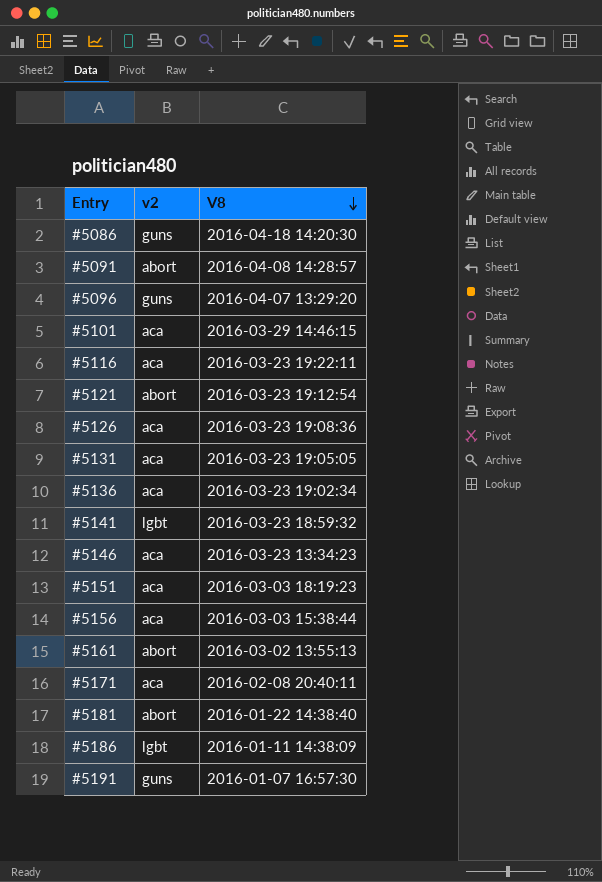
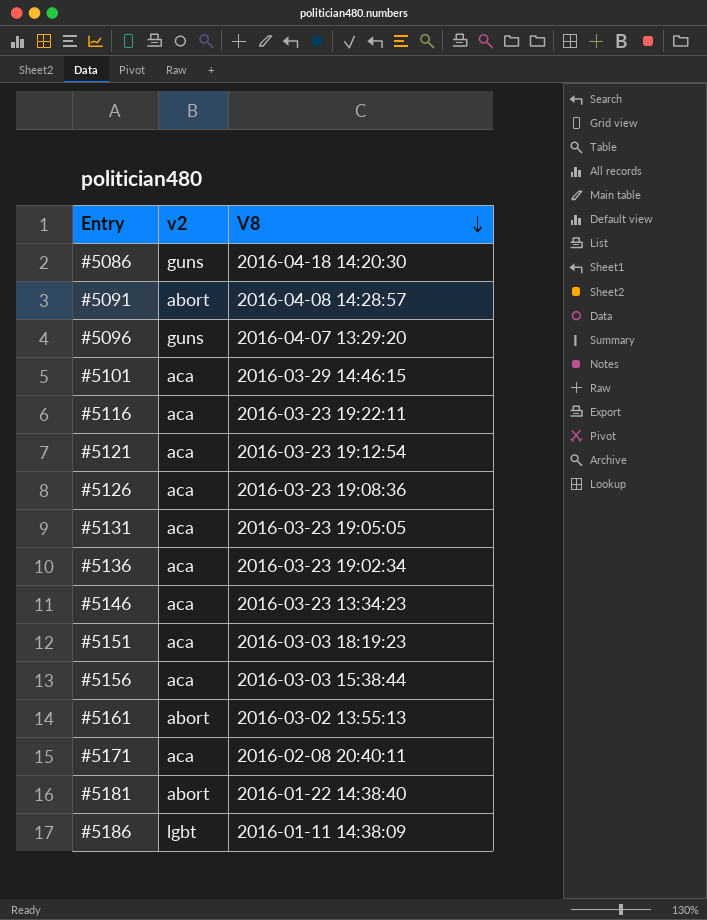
row #5141: lgbt | 2016-03-23 18:59:32 -> none
row #5191: guns | 2016-01-07 16:57:30 -> none
#5121 | v2: abort -> aca

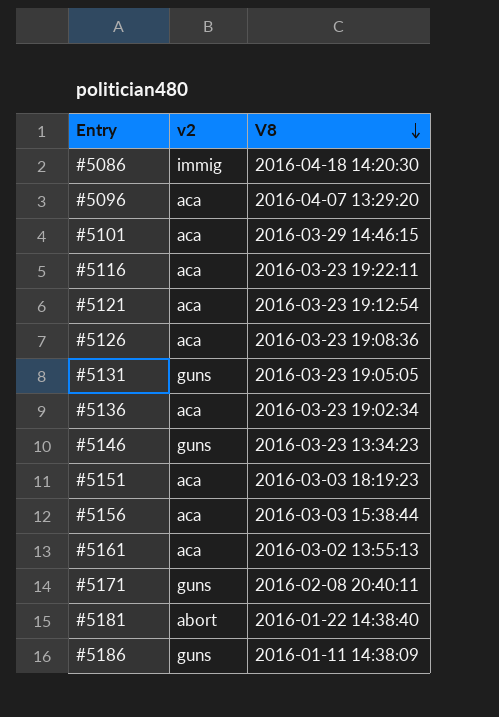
row #5091: abort | 2016-04-08 14:28:57 -> none
#5086 | v2: guns -> immig
#5096 | v2: guns -> aca
#5131 | v2: aca -> guns
#5146 | v2: aca -> guns
#5161 | v2: abort -> aca
#5171 | v2: aca -> guns
#5186 | v2: lgbt -> guns

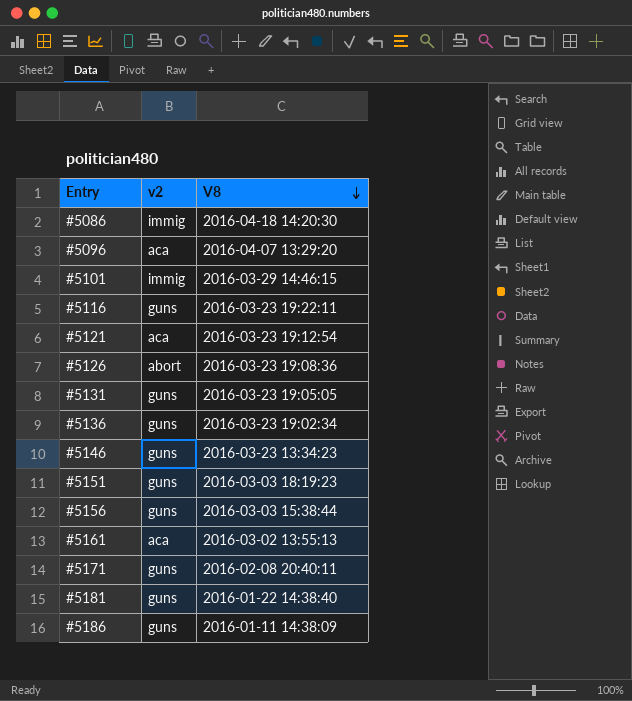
#5101 | v2: aca -> immig
#5116 | v2: aca -> guns
#5126 | v2: aca -> abort
#5136 | v2: aca -> guns
#5151 | v2: aca -> guns
#5156 | v2: aca -> guns
#5181 | v2: abort -> guns

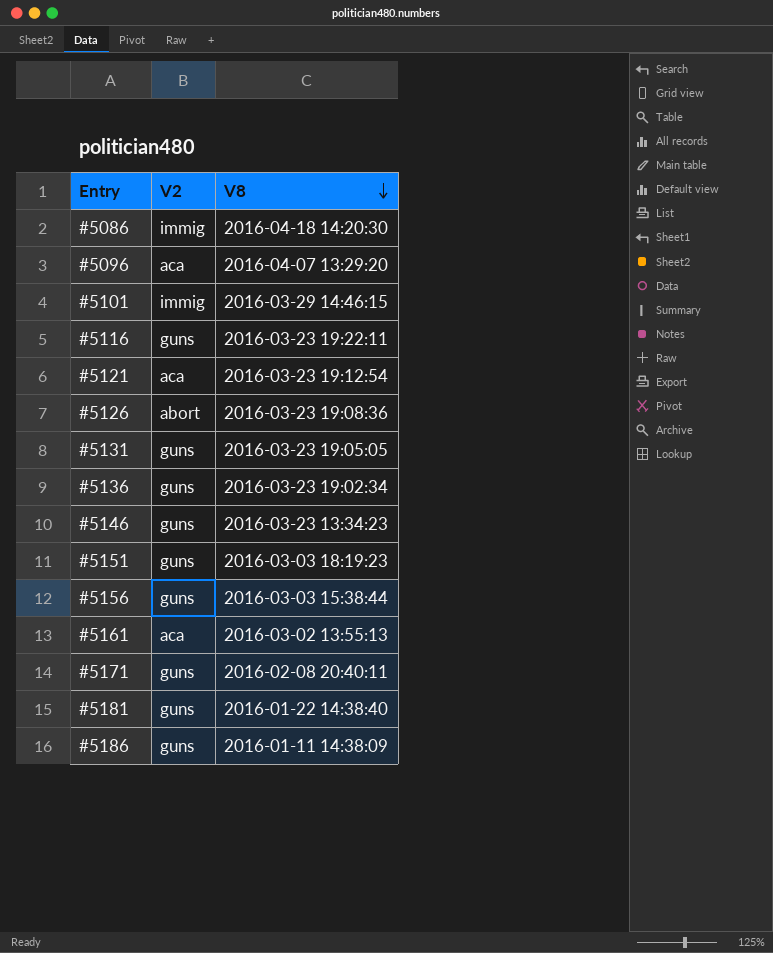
column name: v2 -> V2

